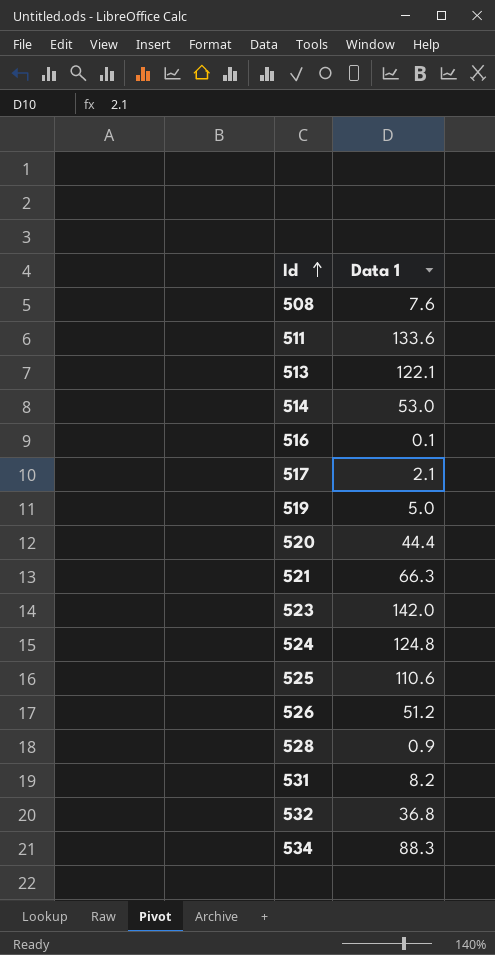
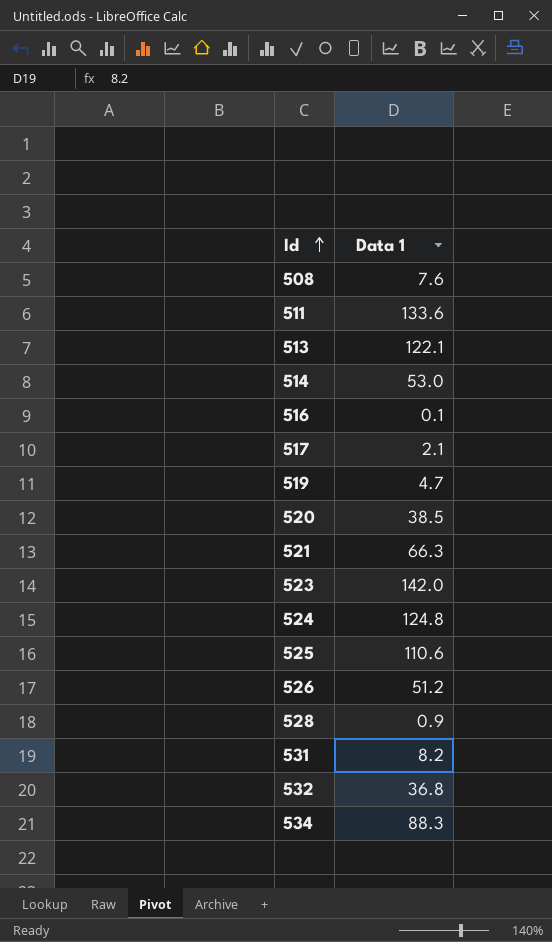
519 | Data 1: 5.0 -> 4.7
520 | Data 1: 44.4 -> 38.5

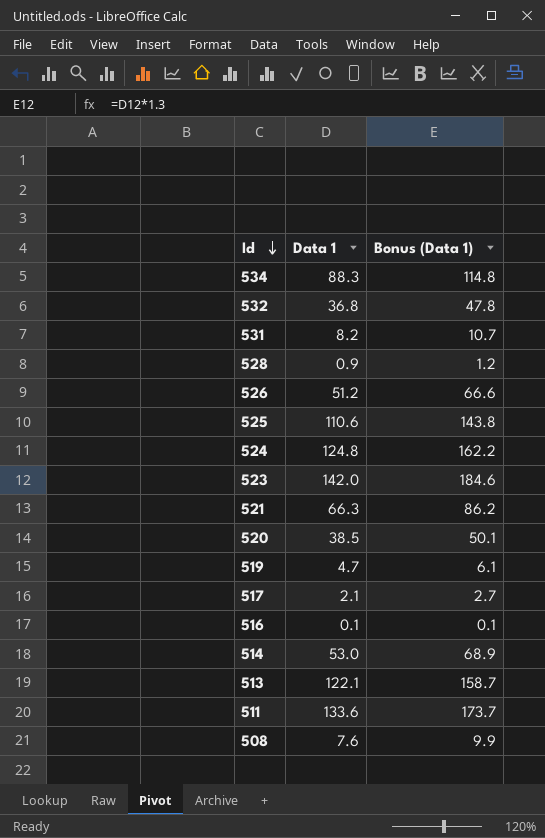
row order: Id ascending -> Id descending
column Bonus (Data 1) | formula: none -> [Data 1] * 1.3

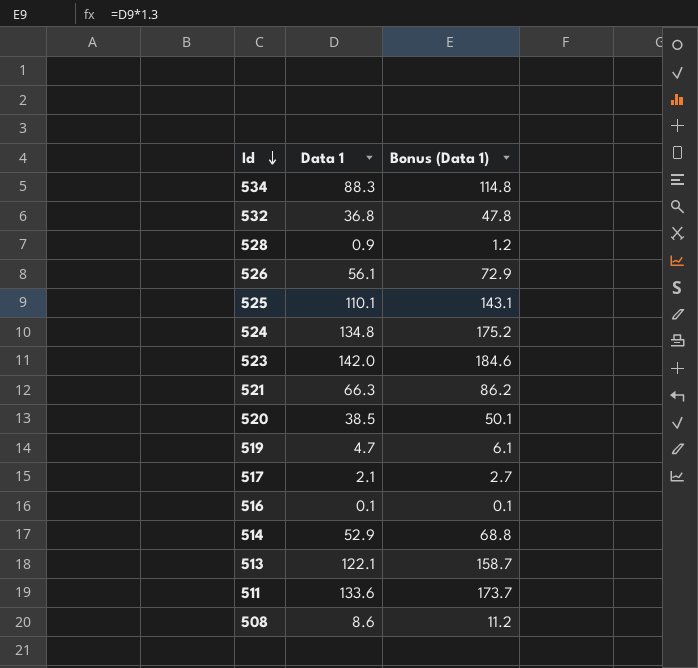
row 531: 8.2 | 10.7 -> none
526 | Data 1: 51.2 -> 56.1
526 | Bonus (Data 1): 66.6 -> 72.9
525 | Data 1: 110.6 -> 110.1
525 | Bonus (Data 1): 143.8 -> 143.1
524 | Data 1: 124.8 -> 134.8
524 | Bonus (Data 1): 162.2 -> 175.2
514 | Data 1: 53.0 -> 52.9
514 | Bonus (Data 1): 68.9 -> 68.8
508 | Data 1: 7.6 -> 8.6
508 | Bonus (Data 1): 9.9 -> 11.2

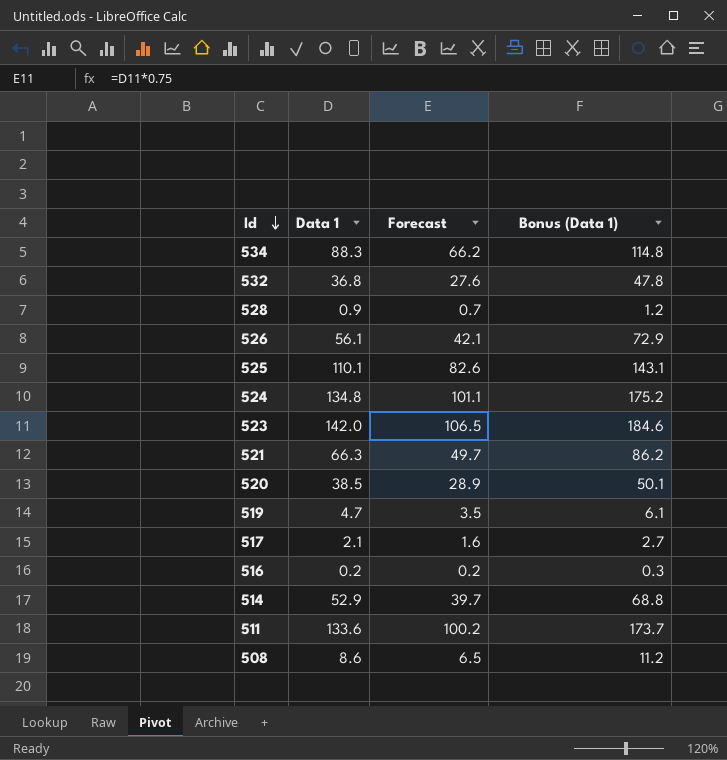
column Forecast | formula: none -> [Data 1] * 0.75
row 513: 122.1 | 158.7 -> none
516 | Data 1: 0.1 -> 0.2
516 | Bonus (Data 1): 0.1 -> 0.3

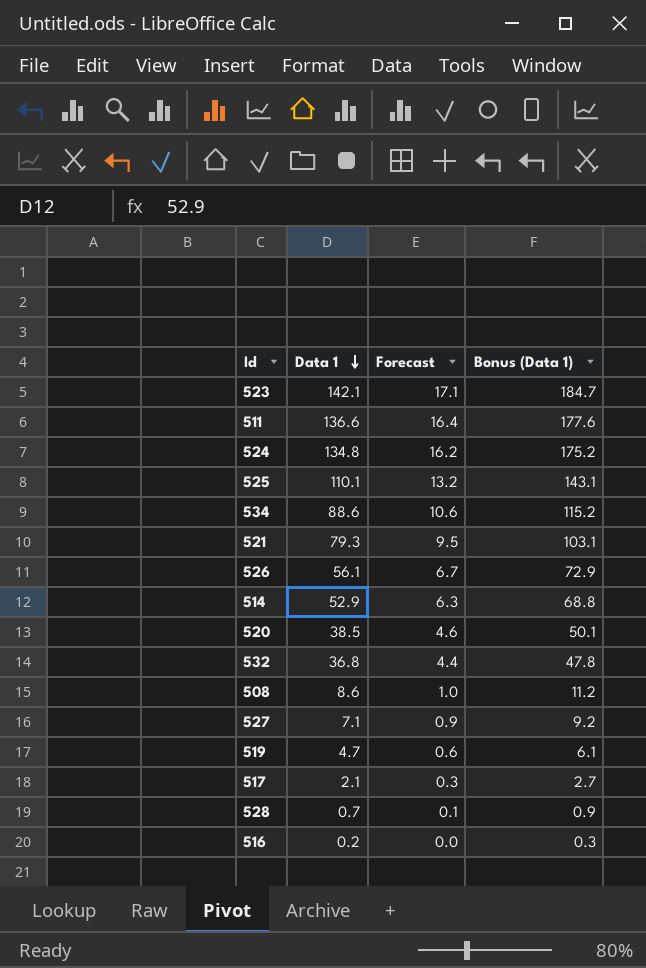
row order: Id descending -> Data 1 descending
column Forecast | formula: [Data 1] * 0.75 -> [Data 1] * 0.12
523 | Data 1: 142.0 -> 142.1
523 | Bonus (Data 1): 184.6 -> 184.7
511 | Data 1: 133.6 -> 136.6
511 | Bonus (Data 1): 173.7 -> 177.6
534 | Data 1: 88.3 -> 88.6
534 | Bonus (Data 1): 114.8 -> 115.2
521 | Data 1: 66.3 -> 79.3
521 | Bonus (Data 1): 86.2 -> 103.1
row 527: none -> 7.1 | 0.9 | 9.2
528 | Data 1: 0.9 -> 0.7
528 | Bonus (Data 1): 1.2 -> 0.9

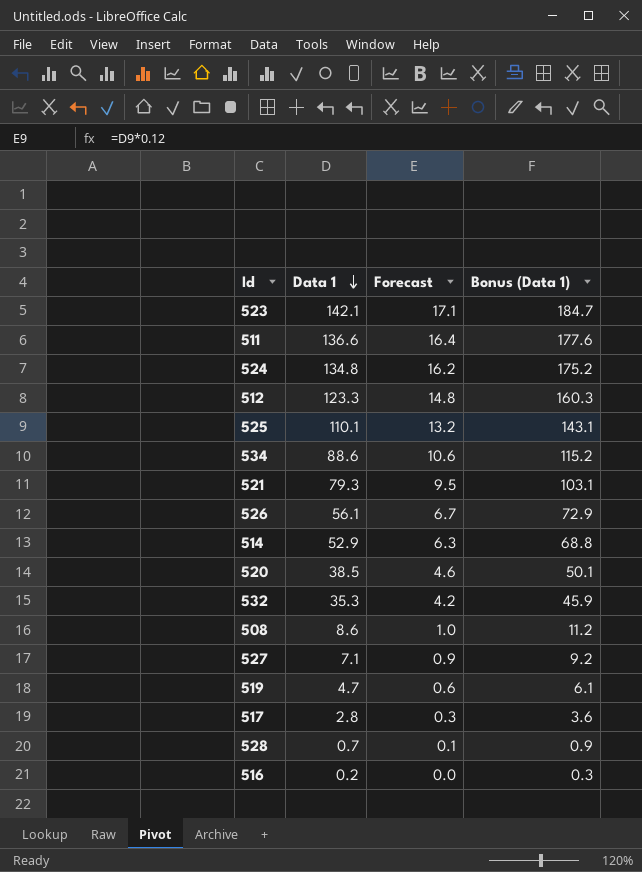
row 512: none -> 123.3 | 14.8 | 160.3
532 | Data 1: 36.8 -> 35.3
532 | Forecast: 4.4 -> 4.2
532 | Bonus (Data 1): 47.8 -> 45.9
517 | Data 1: 2.1 -> 2.8
517 | Bonus (Data 1): 2.7 -> 3.6

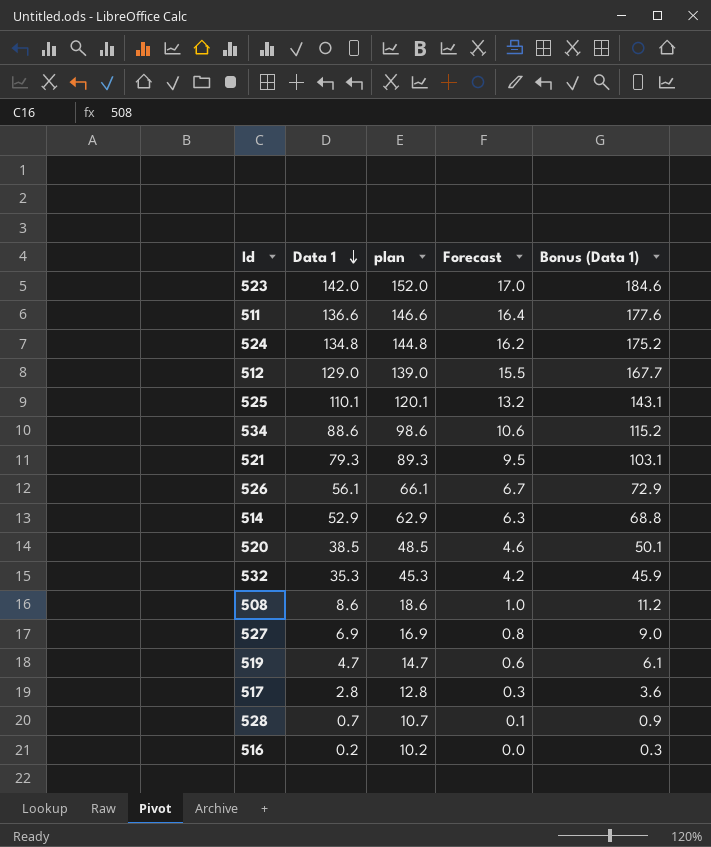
column plan | formula: none -> [Data 1] + 10
523 | Data 1: 142.1 -> 142.0
523 | Forecast: 17.1 -> 17.0
523 | Bonus (Data 1): 184.7 -> 184.6
512 | Data 1: 123.3 -> 129.0
512 | Forecast: 14.8 -> 15.5
512 | Bonus (Data 1): 160.3 -> 167.7
527 | Data 1: 7.1 -> 6.9
527 | Forecast: 0.9 -> 0.8
527 | Bonus (Data 1): 9.2 -> 9.0

